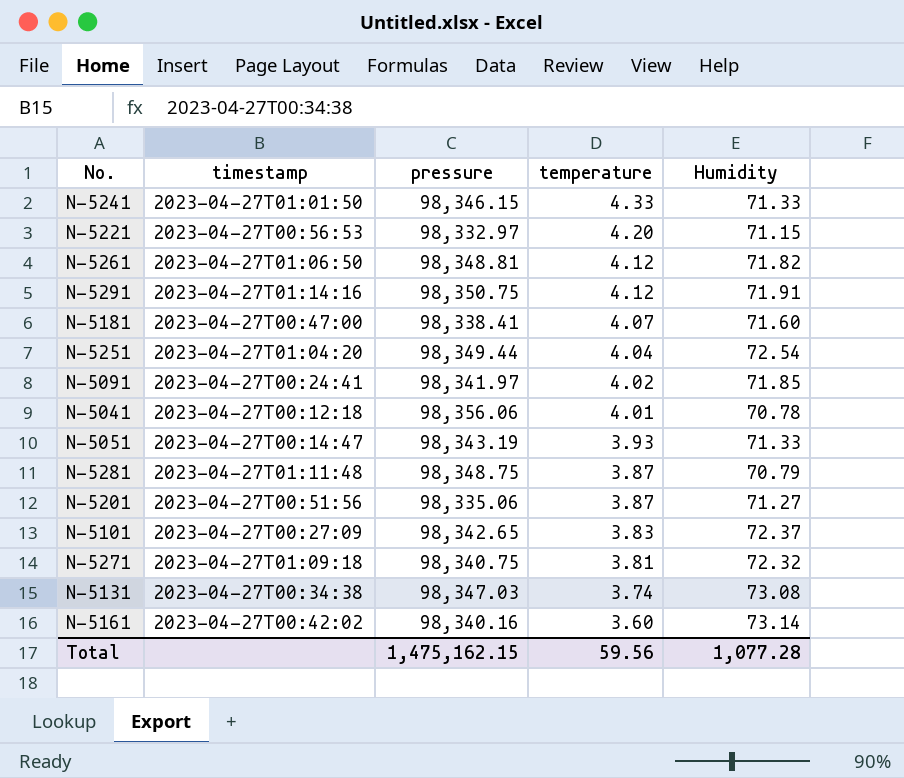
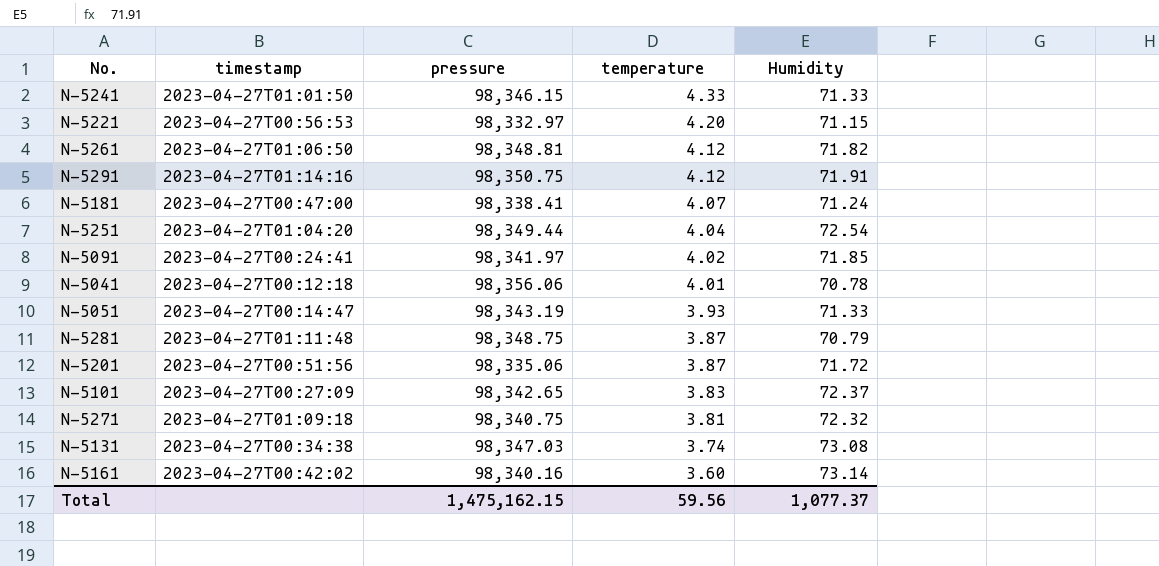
N-5181 | Humidity: 71.60 -> 71.24
N-5201 | Humidity: 71.27 -> 71.72
Total | Humidity: 1,077.28 -> 1,077.37

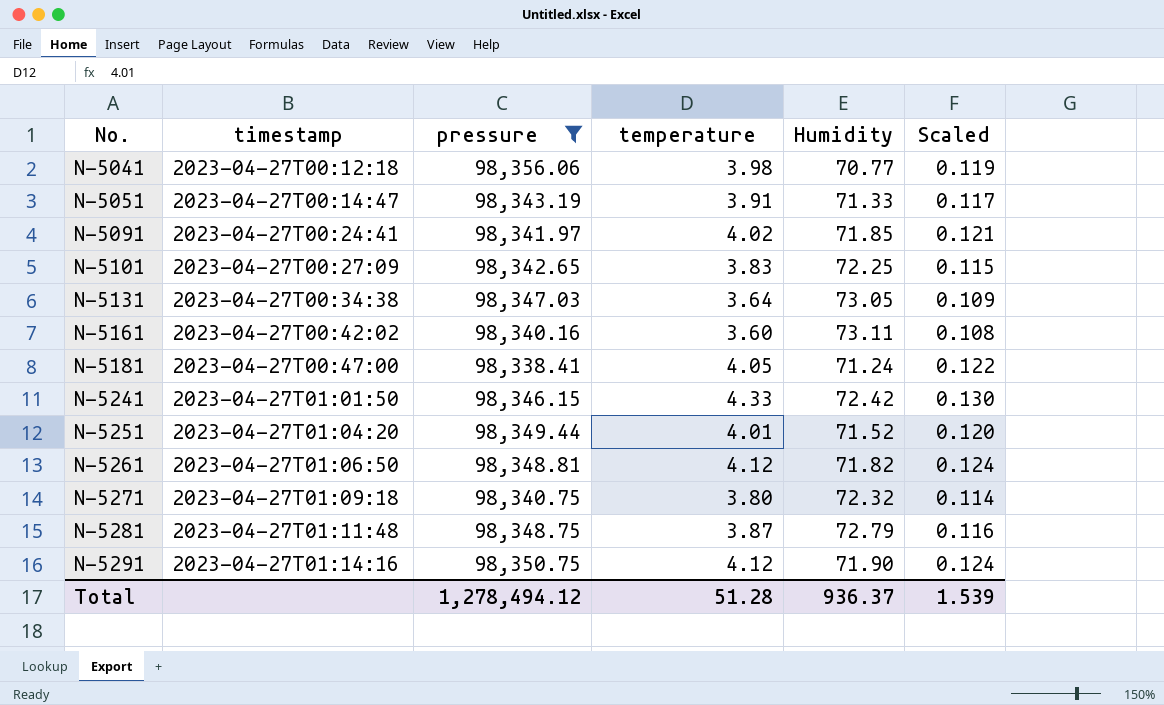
filter: none -> pressure >= 98,338.41
row order: temperature descending -> No. ascending
column Scaled | formula: none -> [temperature] * 0.03
N-5041 | temperature: 4.01 -> 3.98
N-5041 | Humidity: 70.78 -> 70.77
N-5051 | temperature: 3.93 -> 3.91
N-5101 | Humidity: 72.37 -> 72.25
N-5131 | temperature: 3.74 -> 3.64
N-5131 | Humidity: 73.08 -> 73.05
N-5161 | Humidity: 73.14 -> 73.11
N-5181 | temperature: 4.07 -> 4.05
N-5241 | Humidity: 71.33 -> 72.42
N-5251 | temperature: 4.04 -> 4.01
N-5251 | Humidity: 72.54 -> 71.52
N-5271 | temperature: 3.81 -> 3.80
N-5281 | Humidity: 70.79 -> 72.79
N-5291 | Humidity: 71.91 -> 71.90
Total | pressure: 1,475,162.15 -> 1,278,494.12
Total | temperature: 59.56 -> 51.28
Total | Humidity: 1,077.37 -> 936.37

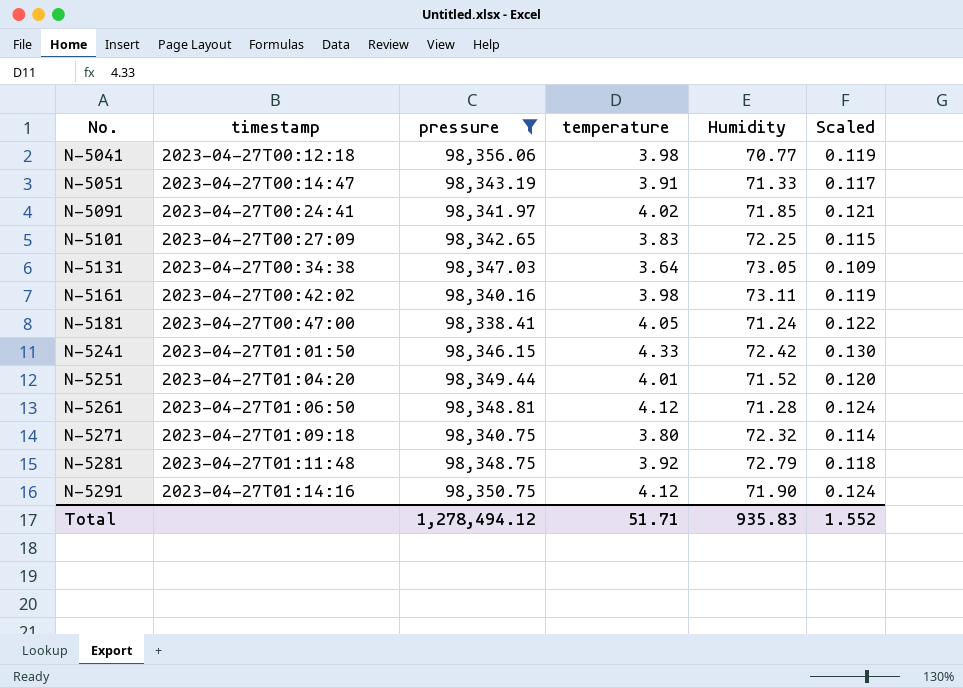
N-5161 | temperature: 3.60 -> 3.98
N-5161 | Scaled: 0.108 -> 0.119
N-5261 | Humidity: 71.82 -> 71.28
N-5281 | temperature: 3.87 -> 3.92
N-5281 | Scaled: 0.116 -> 0.118
Total | temperature: 51.28 -> 51.71
Total | Humidity: 936.37 -> 935.83
Total | Scaled: 1.539 -> 1.552

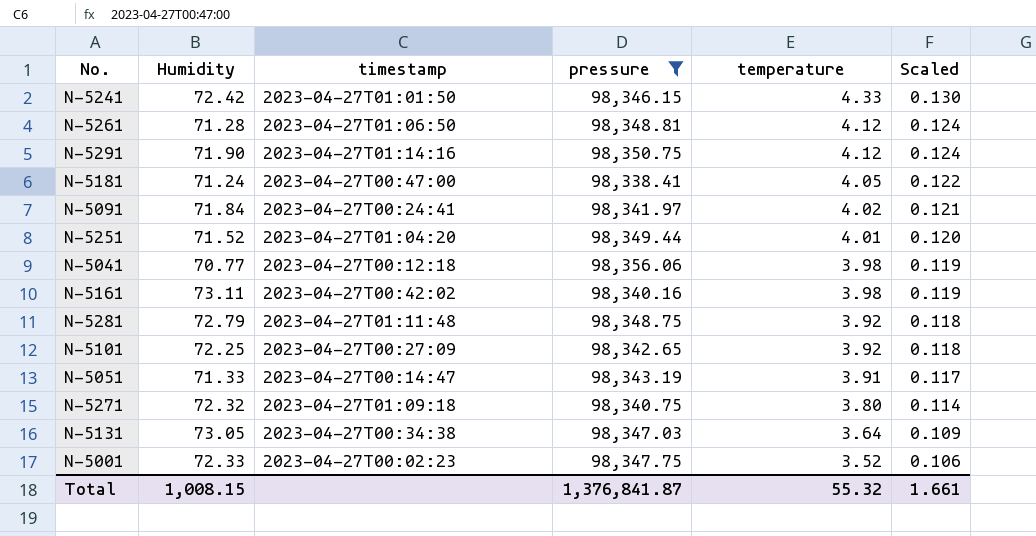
row order: No. ascending -> temperature descending
column Humidity | position: 5 -> 2
N-5091 | Humidity: 71.85 -> 71.84
N-5101 | temperature: 3.83 -> 3.92
N-5101 | Scaled: 0.115 -> 0.118
row N-5001: none -> 72.33 | 2023-04-27T00:02:23 | 98,347.75 | 3.52 | 0.106
Total | Humidity: 935.83 -> 1,008.15
Total | pressure: 1,278,494.12 -> 1,376,841.87
Total | temperature: 51.71 -> 55.32
Total | Scaled: 1.552 -> 1.661

